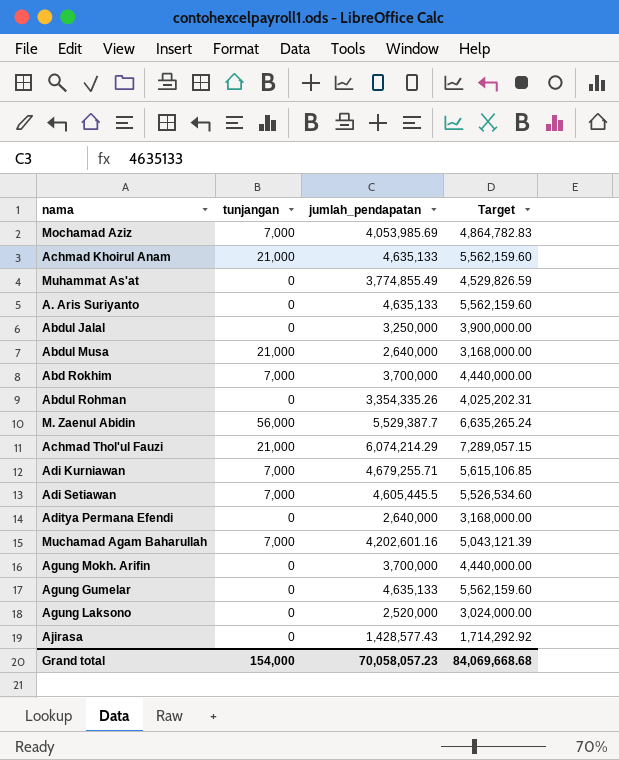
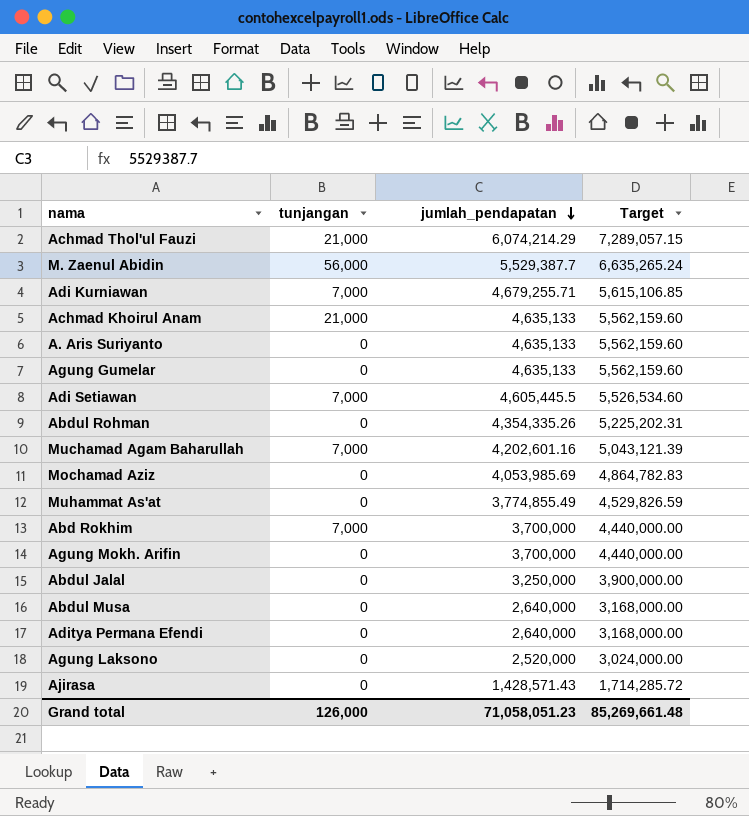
row order: none -> jumlah_pendapatan descending
Abdul Rohman | jumlah_pendapatan: 3,354,335.26 -> 4,354,335.26
Abdul Rohman | Target: 4,025,202.31 -> 5,225,202.31
Mochamad Aziz | tunjangan: 7,000 -> 0
Abdul Musa | tunjangan: 21,000 -> 0
Ajirasa | jumlah_pendapatan: 1,428,577.43 -> 1,428,571.43
Ajirasa | Target: 1,714,292.92 -> 1,714,285.72
Grand total | tunjangan: 154,000 -> 126,000
Grand total | jumlah_pendapatan: 70,058,057.23 -> 71,058,051.23
Grand total | Target: 84,069,668.68 -> 85,269,661.48

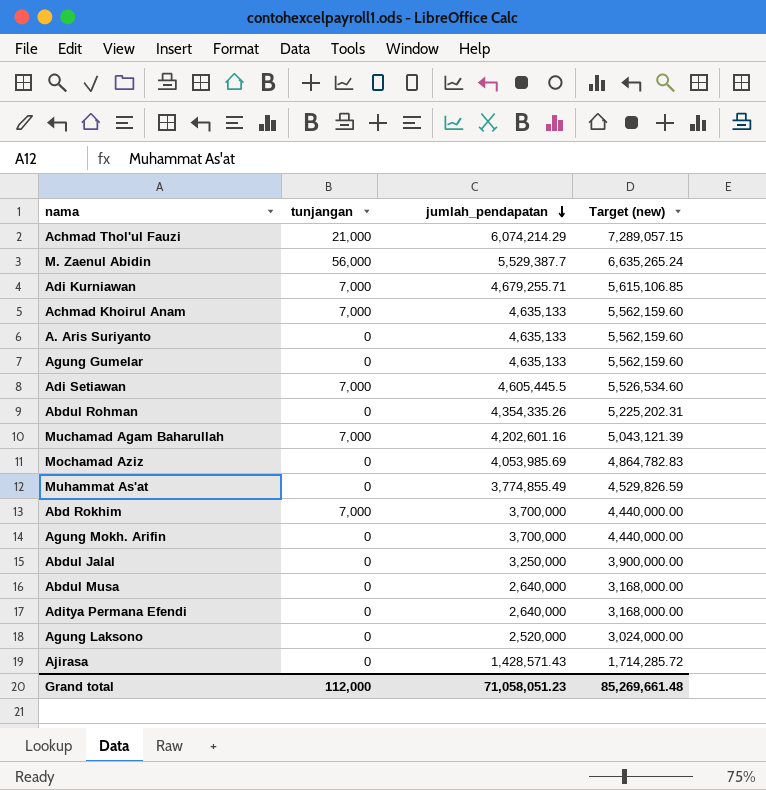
column name: Target -> Target (new)
Achmad Khoirul Anam | tunjangan: 21,000 -> 7,000
Grand total | tunjangan: 126,000 -> 112,000

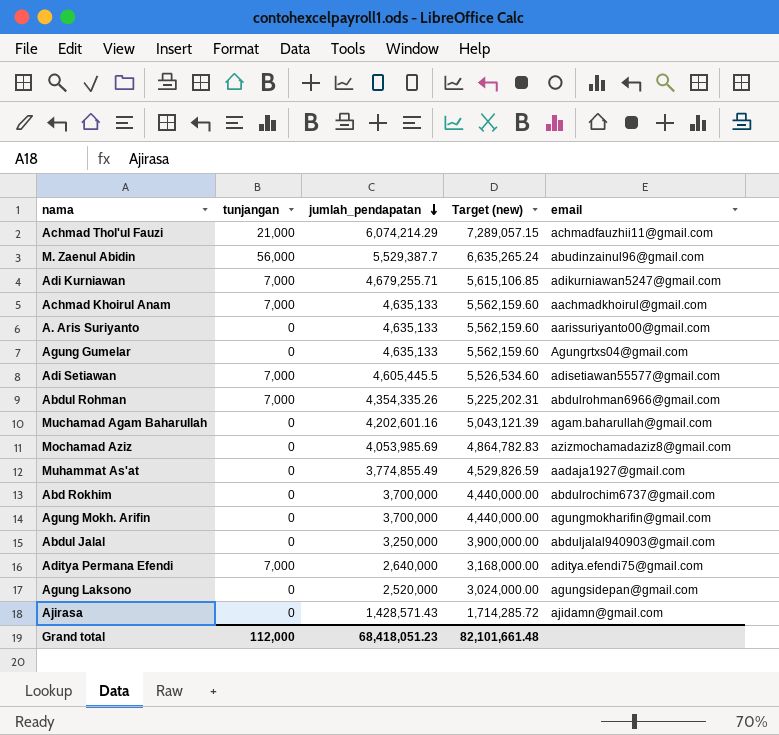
column email | position: none -> 5
row Abdul Musa: 0 | 2,640,000 | 3,168,000.00 -> none
Abdul Rohman | tunjangan: 0 -> 7,000
Muchamad Agam Baharullah | tunjangan: 7,000 -> 0
Abd Rokhim | tunjangan: 7,000 -> 0
Aditya Permana Efendi | tunjangan: 0 -> 7,000
Grand total | jumlah_pendapatan: 71,058,051.23 -> 68,418,051.23
Grand total | Target (new): 85,269,661.48 -> 82,101,661.48

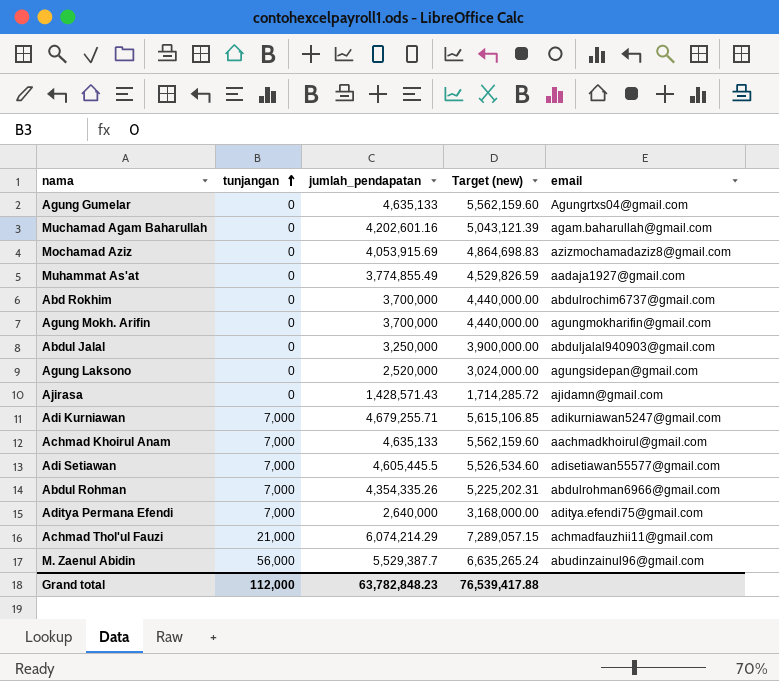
row order: jumlah_pendapatan descending -> tunjangan ascending
row A. Aris Suriyanto: 0 | 4,635,133 | 5,562,159.60 | aarissuriyanto00@gmail.com -> none
Mochamad Aziz | jumlah_pendapatan: 4,053,985.69 -> 4,053,915.69
Mochamad Aziz | Target (new): 4,864,782.83 -> 4,864,698.83
Grand total | jumlah_pendapatan: 68,418,051.23 -> 63,782,848.23
Grand total | Target (new): 82,101,661.48 -> 76,539,417.88

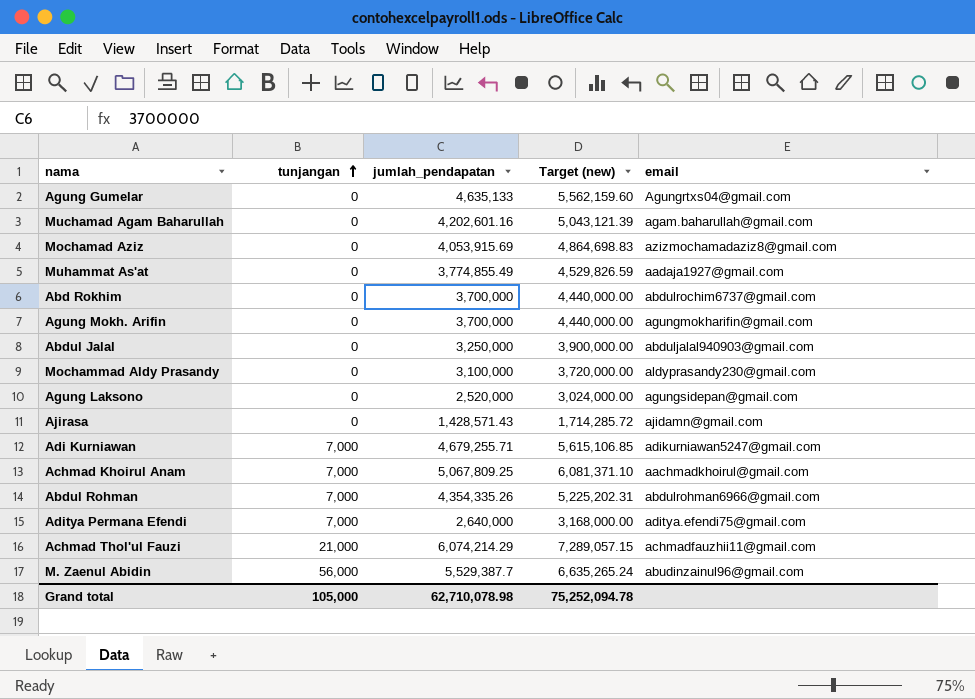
row Adi Setiawan: 7,000 | 4,605,445.5 | 5,526,534.60 | adisetiawan55577@gmail.com -> none
row Mochammad Aldy Prasandy: none -> 0 | 3,100,000 | 3,720,000.00 | aldyprasandy230@gmail.com
Achmad Khoirul Anam | jumlah_pendapatan: 4,635,133 -> 5,067,809.25
Achmad Khoirul Anam | Target (new): 5,562,159.60 -> 6,081,371.10
Grand total | tunjangan: 112,000 -> 105,000
Grand total | jumlah_pendapatan: 63,782,848.23 -> 62,710,078.98
Grand total | Target (new): 76,539,417.88 -> 75,252,094.78

